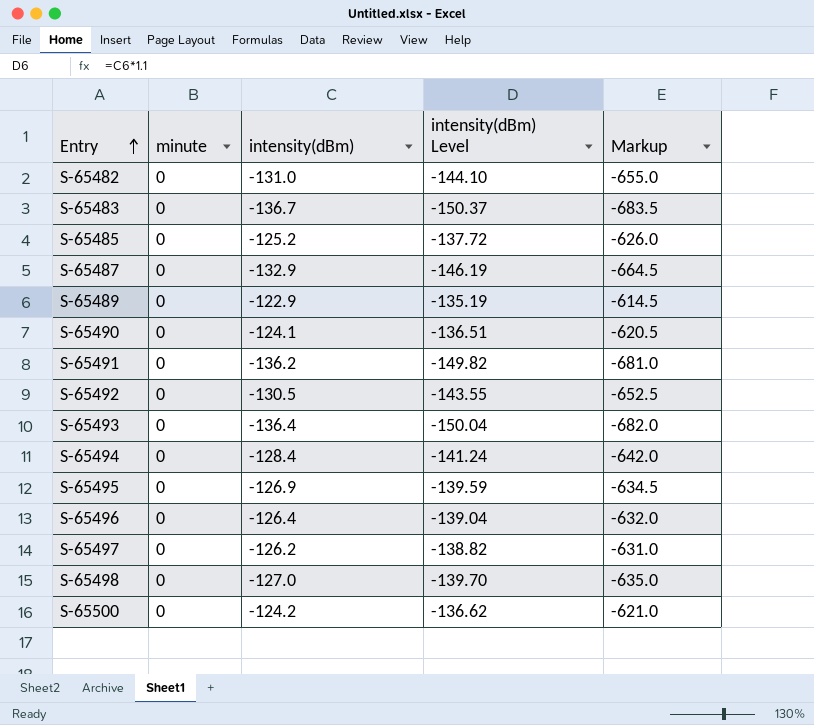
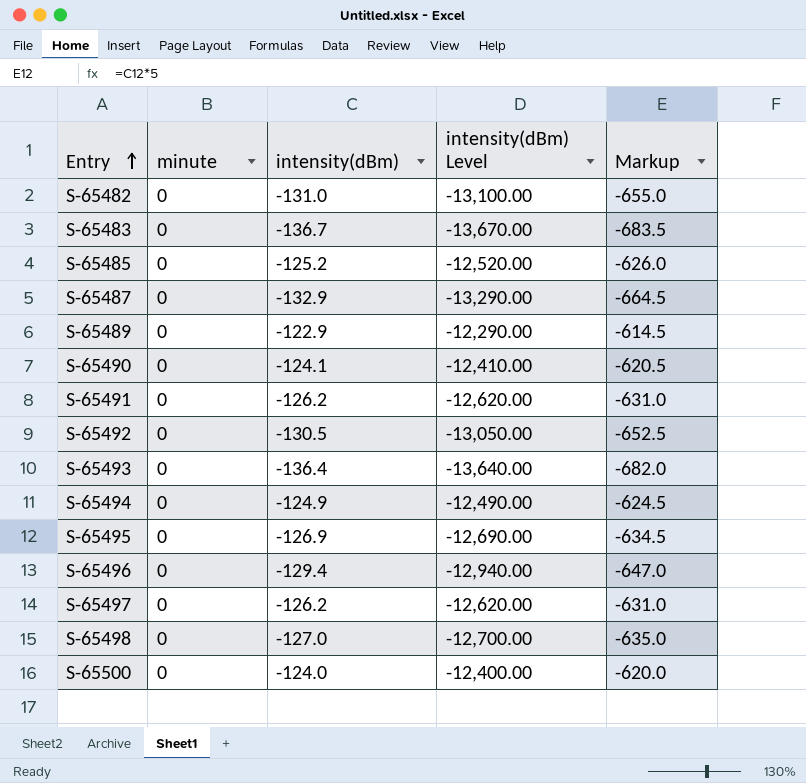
column intensity(dBm) Level | formula: [intensity(dBm)] * 1.1 -> [intensity(dBm)] * 100
S-65491 | intensity(dBm): -136.2 -> -126.2
S-65491 | Markup: -681.0 -> -631.0
S-65494 | intensity(dBm): -128.4 -> -124.9
S-65494 | Markup: -642.0 -> -624.5
S-65496 | intensity(dBm): -126.4 -> -129.4
S-65496 | Markup: -632.0 -> -647.0
S-65500 | intensity(dBm): -124.2 -> -124.0
S-65500 | Markup: -621.0 -> -620.0

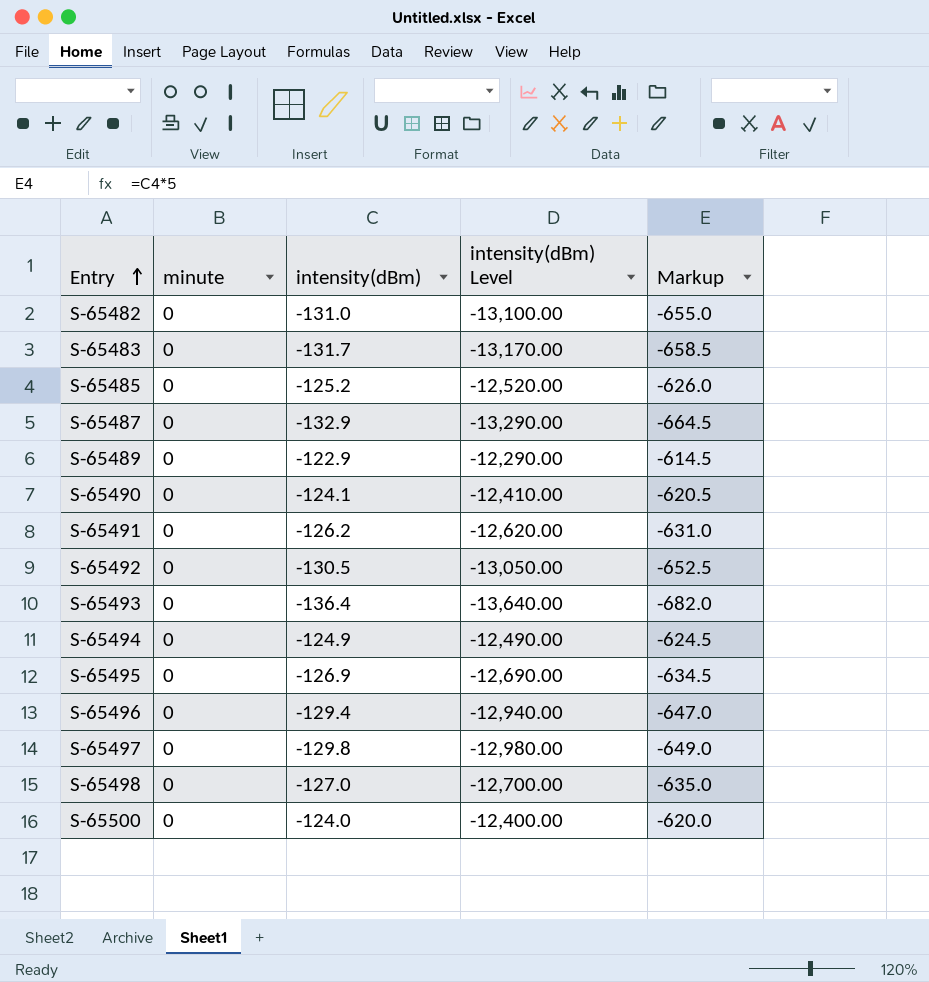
S-65483 | intensity(dBm): -136.7 -> -131.7
S-65483 | intensity(dBm) Level: -13,670.00 -> -13,170.00
S-65483 | Markup: -683.5 -> -658.5
S-65497 | intensity(dBm): -126.2 -> -129.8
S-65497 | intensity(dBm) Level: -12,620.00 -> -12,980.00
S-65497 | Markup: -631.0 -> -649.0

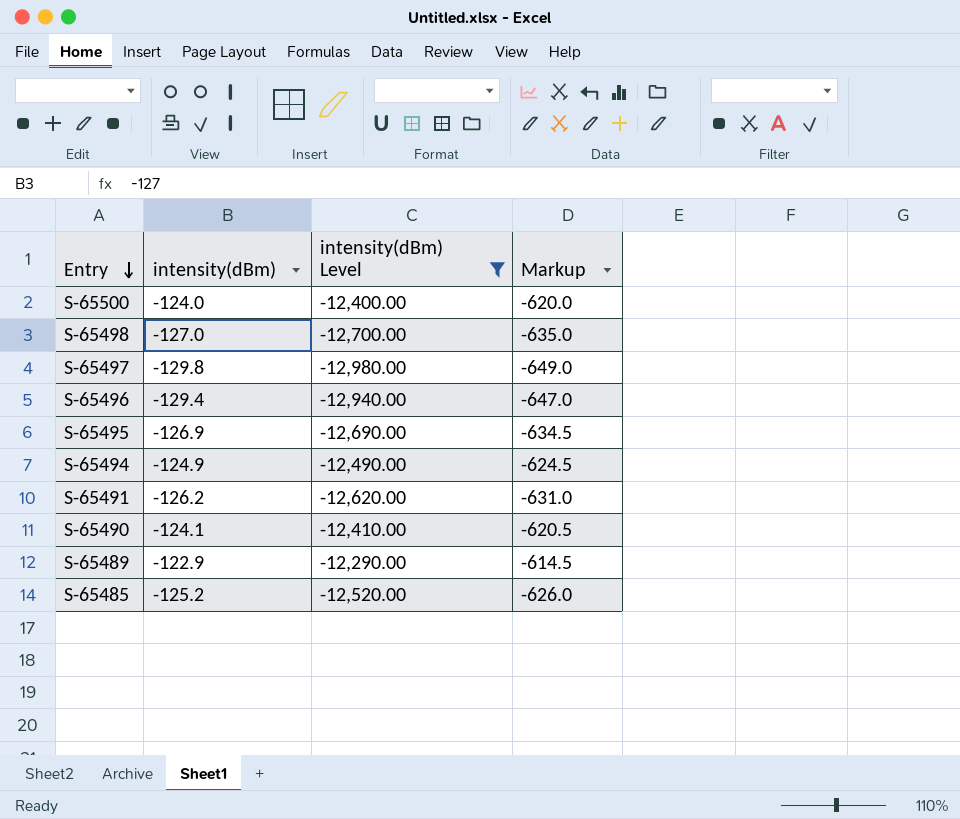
filter: none -> intensity(dBm) Level >= -12,980.00
row order: Entry ascending -> Entry descending
column minute | position: 2 -> none

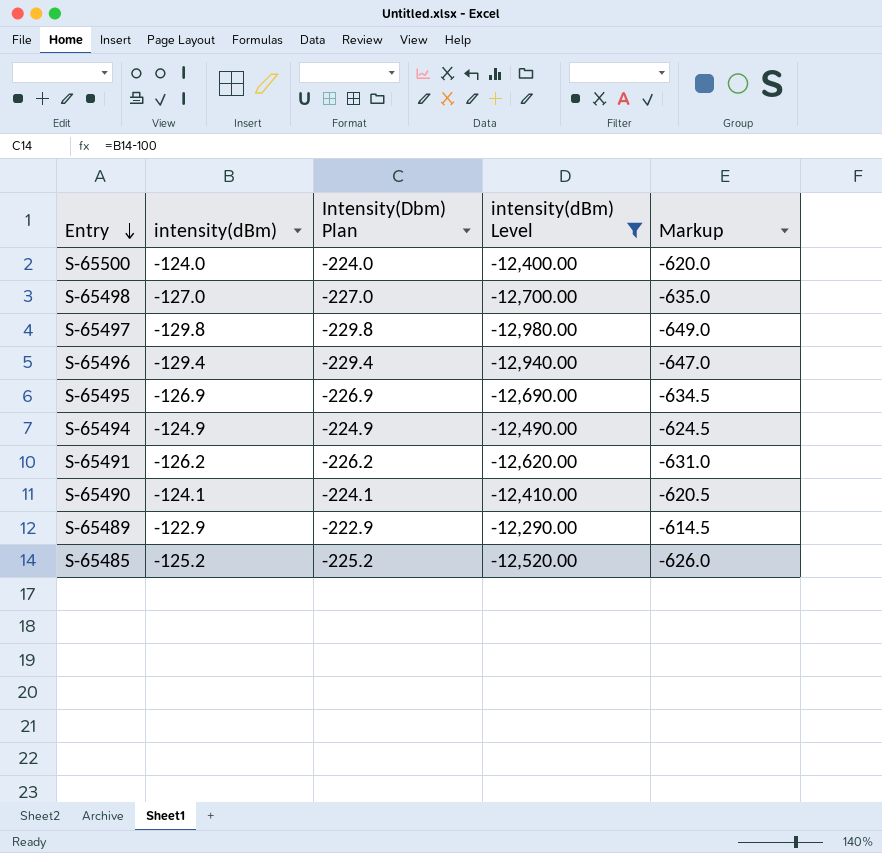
column Intensity(Dbm) Plan | formula: none -> [intensity(dBm)] - 100

